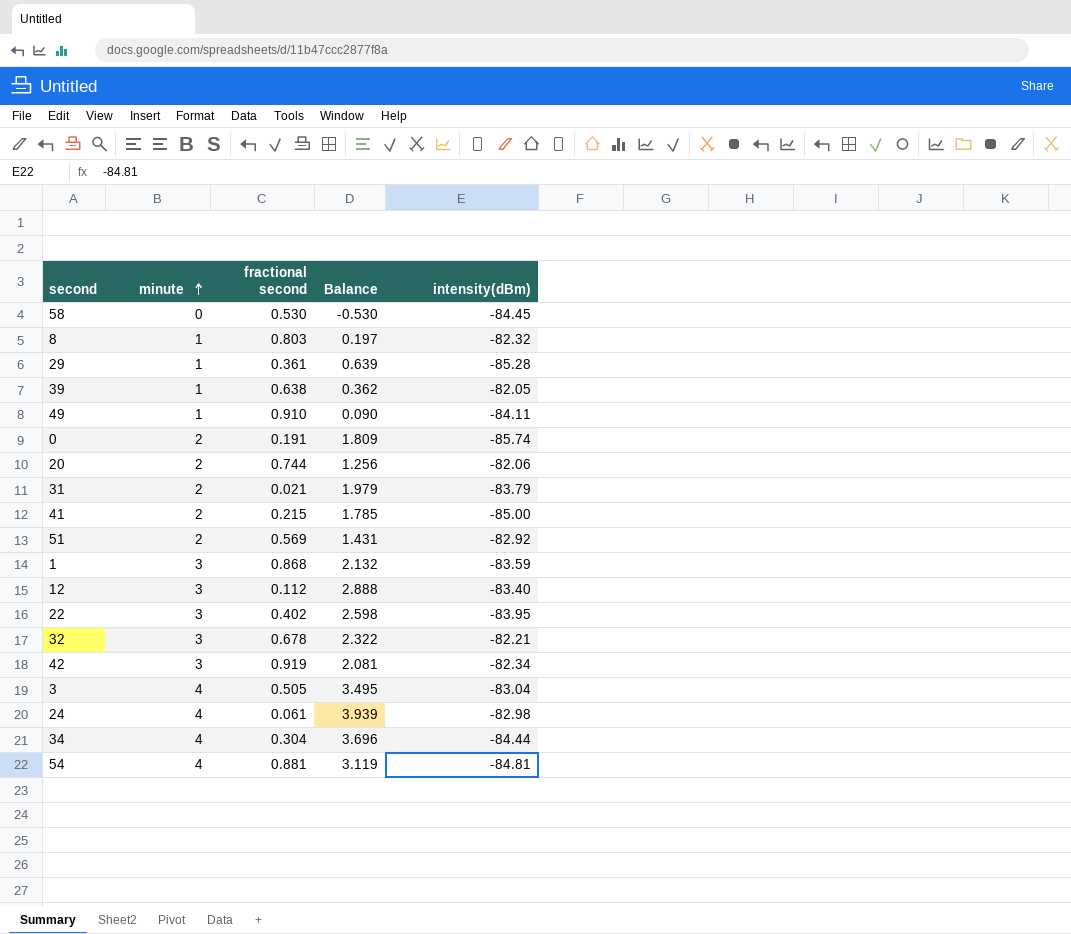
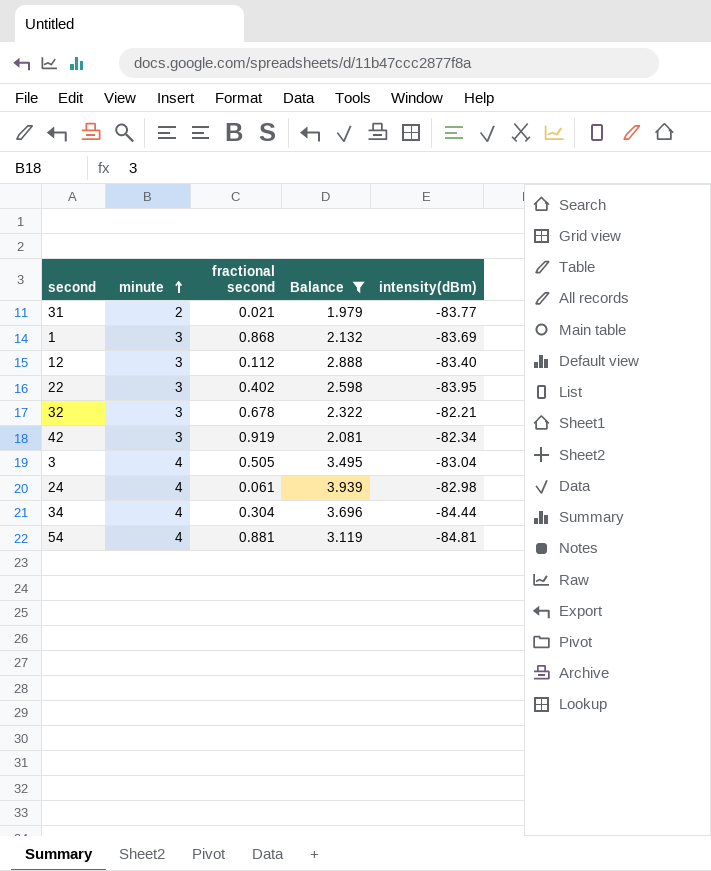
filter: none -> Balance >= 1.979
31 | intensity(dBm): -83.79 -> -83.77
1 | intensity(dBm): -83.59 -> -83.69

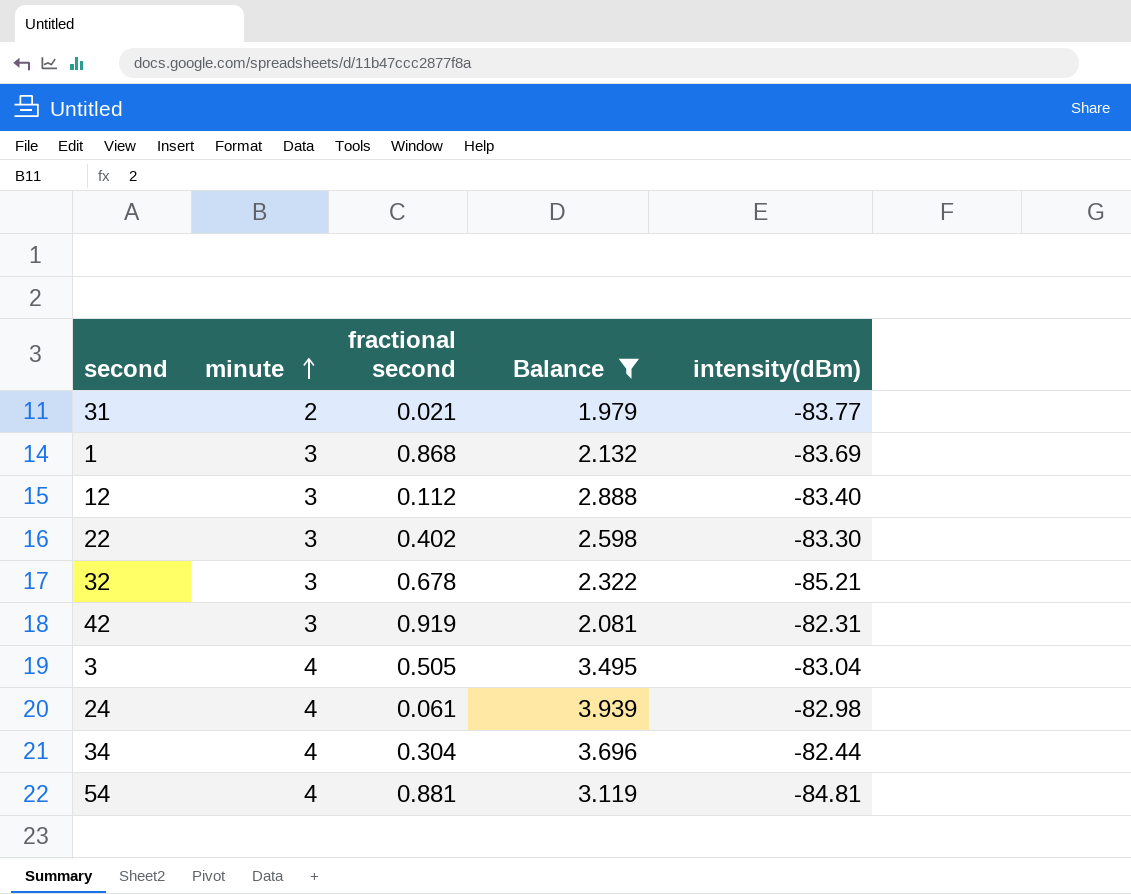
22 | intensity(dBm): -83.95 -> -83.30
32 | intensity(dBm): -82.21 -> -85.21
42 | intensity(dBm): -82.34 -> -82.31
34 | intensity(dBm): -84.44 -> -82.44

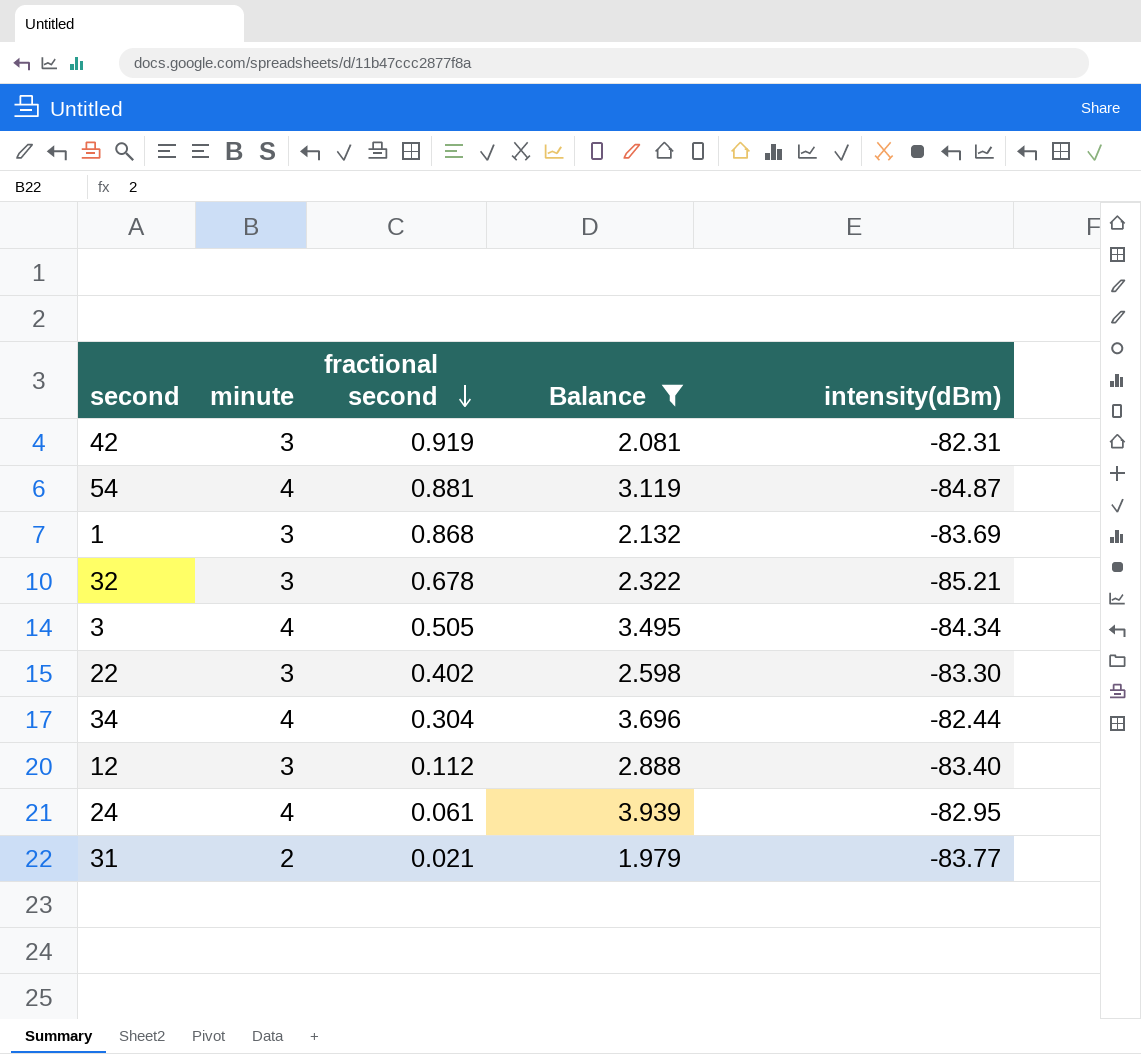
row order: minute ascending -> fractional second descending
54 | intensity(dBm): -84.81 -> -84.87
3 | intensity(dBm): -83.04 -> -84.34
24 | intensity(dBm): -82.98 -> -82.95

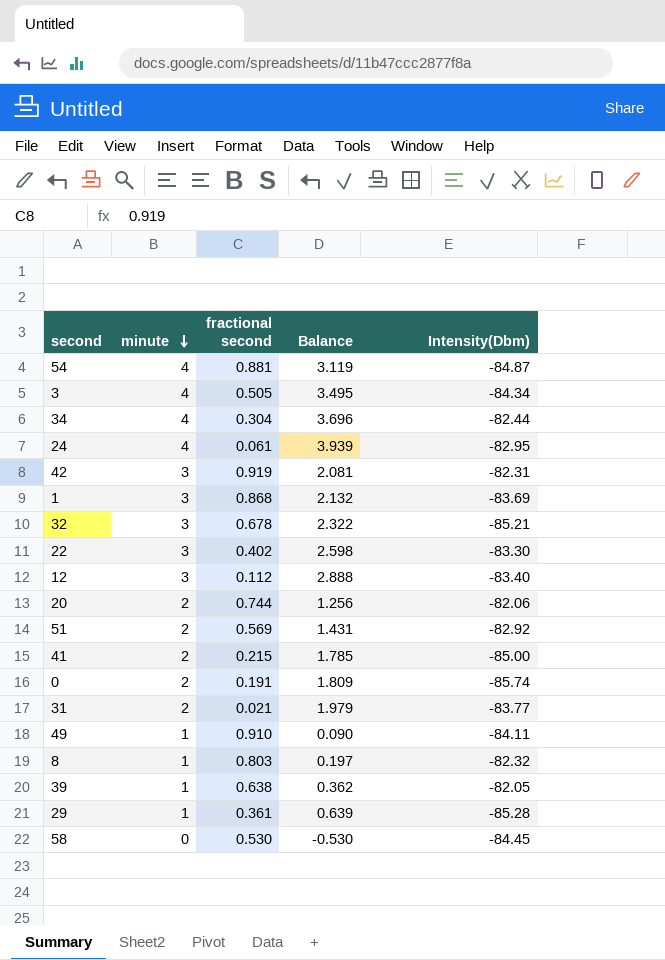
filter: Balance >= 1.979 -> none
row order: fractional second descending -> minute descending
column name: intensity(dBm) -> Intensity(Dbm)

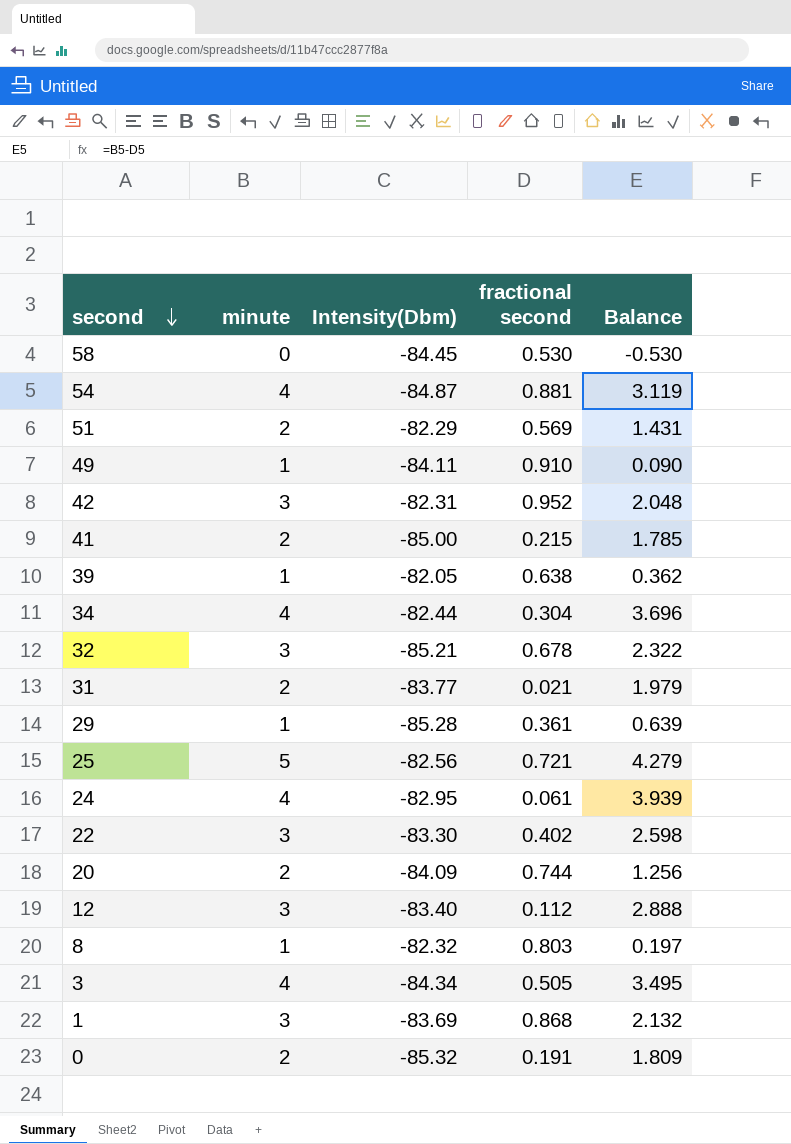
row order: minute descending -> second descending
column Intensity(Dbm) | position: 5 -> 3
51 | Intensity(Dbm): -82.92 -> -82.29
42 | fractional second: 0.919 -> 0.952
42 | Balance: 2.081 -> 2.048
row 25: none -> 5 | -82.56 | 0.721 | 4.279
20 | Intensity(Dbm): -82.06 -> -84.09
0 | Intensity(Dbm): -85.74 -> -85.32

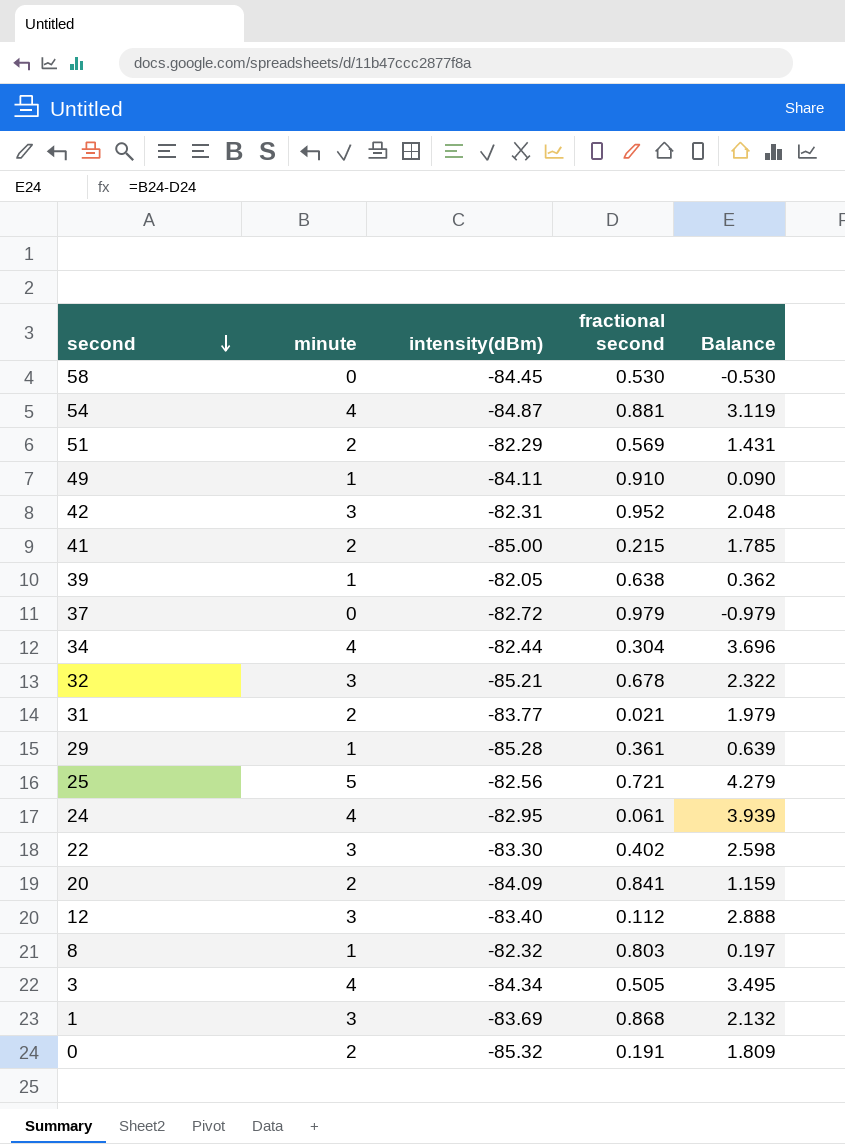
column name: Intensity(Dbm) -> intensity(dBm)
row 37: none -> 0 | -82.72 | 0.979 | -0.979
20 | fractional second: 0.744 -> 0.841
20 | Balance: 1.256 -> 1.159

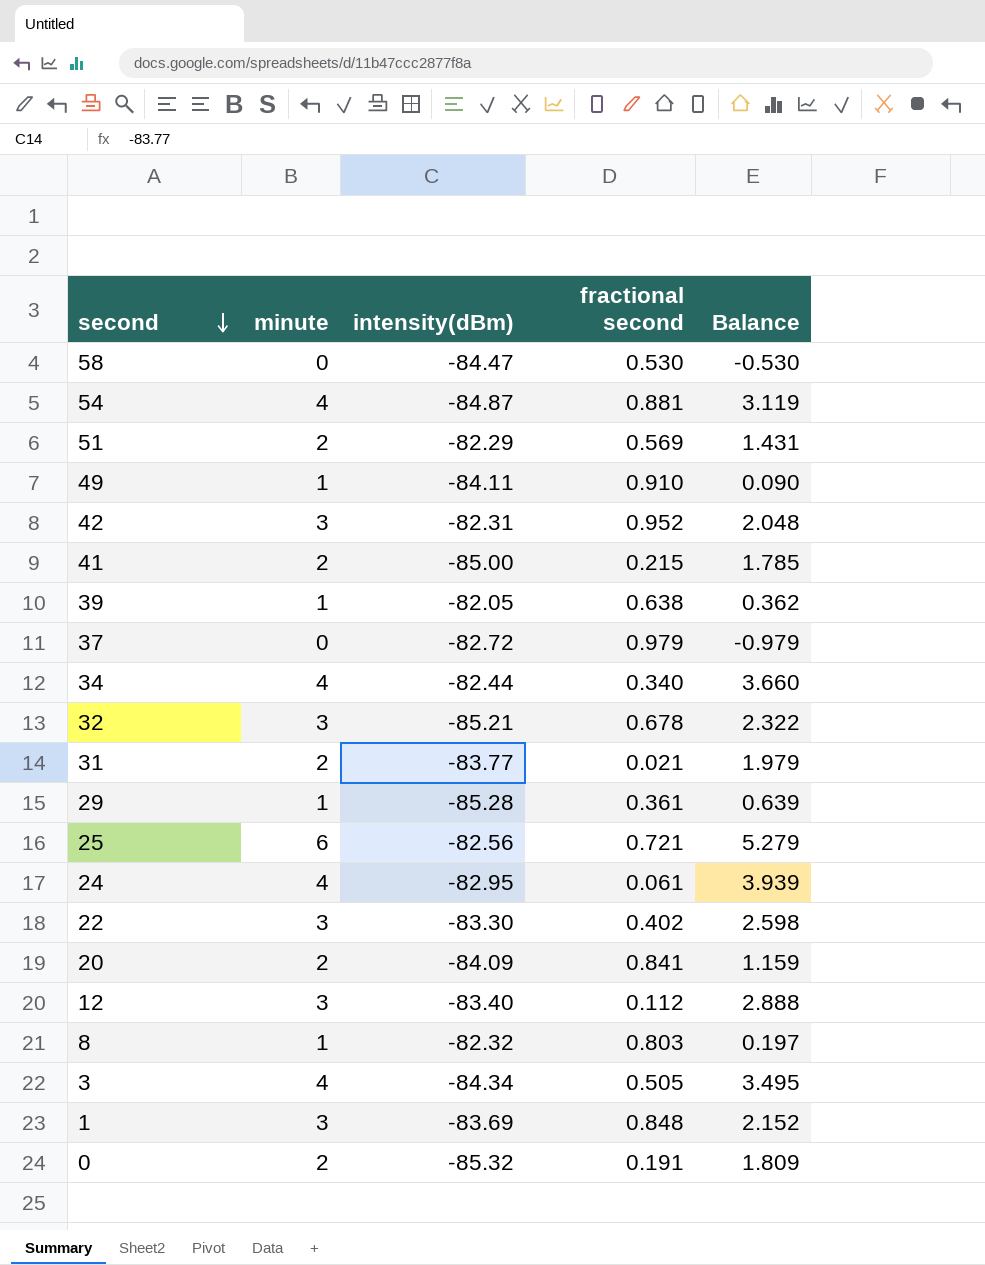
58 | intensity(dBm): -84.45 -> -84.47
34 | fractional second: 0.304 -> 0.340
34 | Balance: 3.696 -> 3.660
25 | minute: 5 -> 6
25 | Balance: 4.279 -> 5.279
1 | fractional second: 0.868 -> 0.848
1 | Balance: 2.132 -> 2.152

